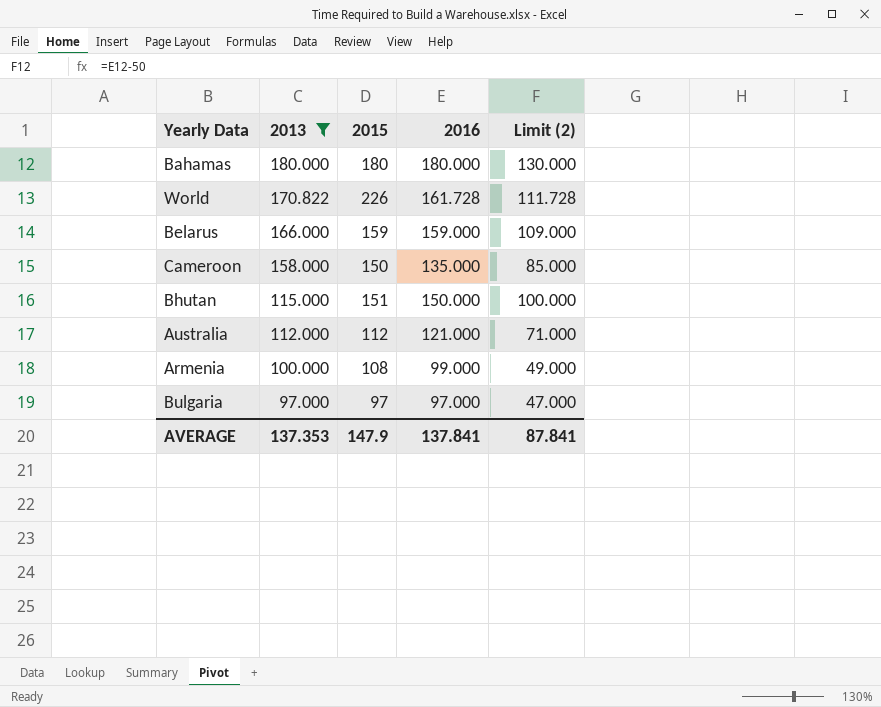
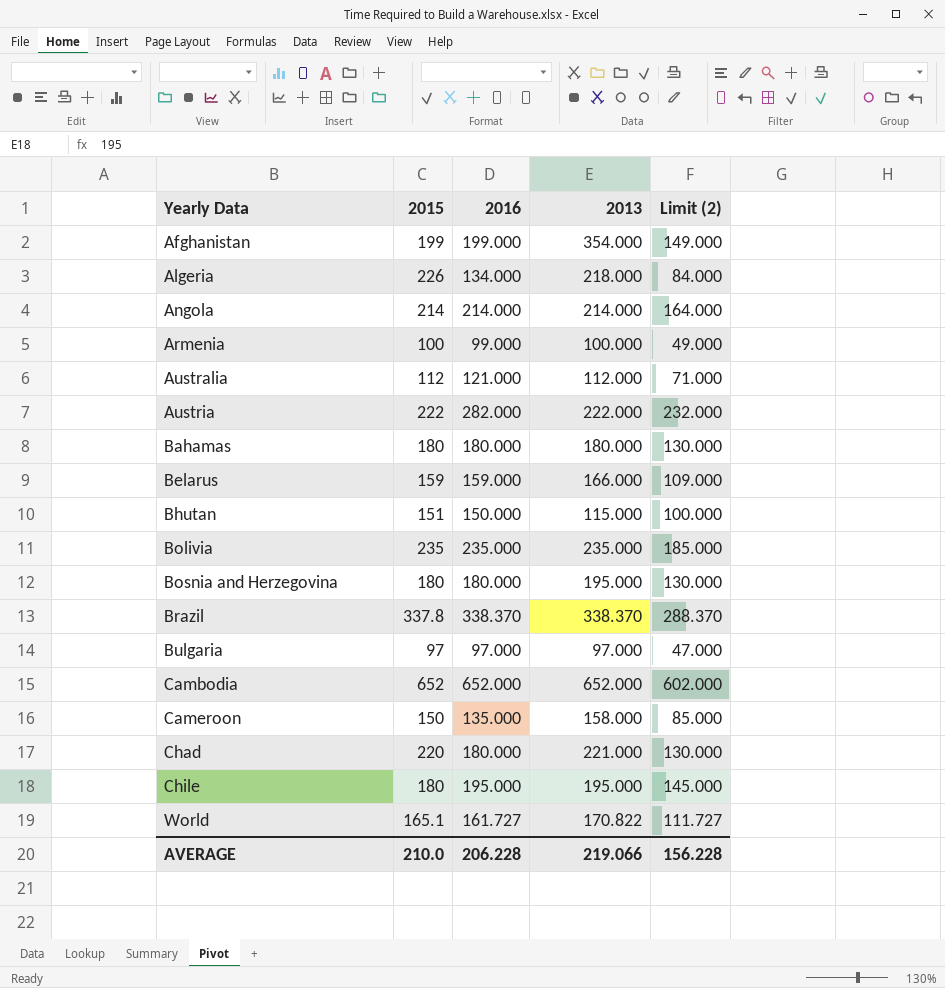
filter: 2013 <= 180.000 -> none
row order: 2013 descending -> Yearly Data ascending
column 2013 | position: 2 -> 4
Armenia | 2015: 108 -> 100
World | 2015: 226 -> 165.1
World | 2016: 161.728 -> 161.727
World | Limit (2): 111.728 -> 111.727
AVERAGE | 2015: 147.9 -> 210.0
AVERAGE | 2016: 137.841 -> 206.228
AVERAGE | 2013: 137.353 -> 219.066
AVERAGE | Limit (2): 87.841 -> 156.228

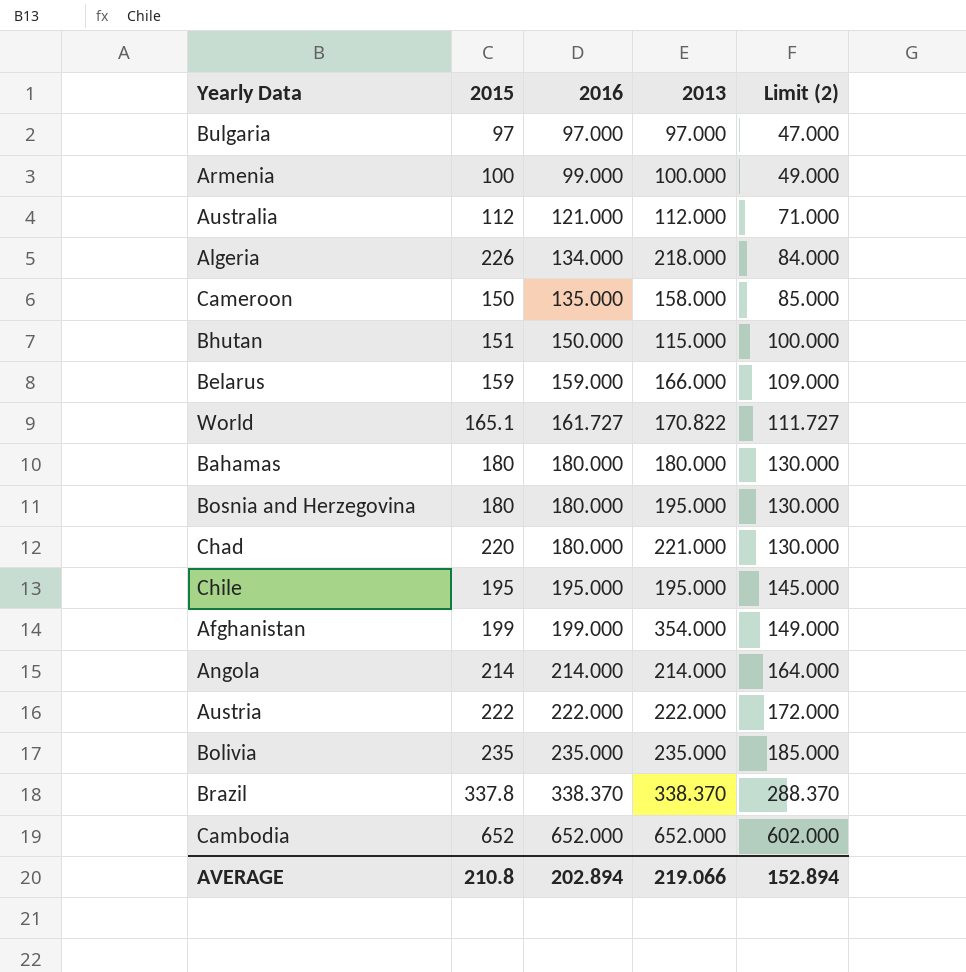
row order: Yearly Data ascending -> 2016 ascending
Chile | 2015: 180 -> 195
Austria | 2016: 282.000 -> 222.000
Austria | Limit (2): 232.000 -> 172.000
AVERAGE | 2015: 210.0 -> 210.8
AVERAGE | 2016: 206.228 -> 202.894
AVERAGE | Limit (2): 156.228 -> 152.894

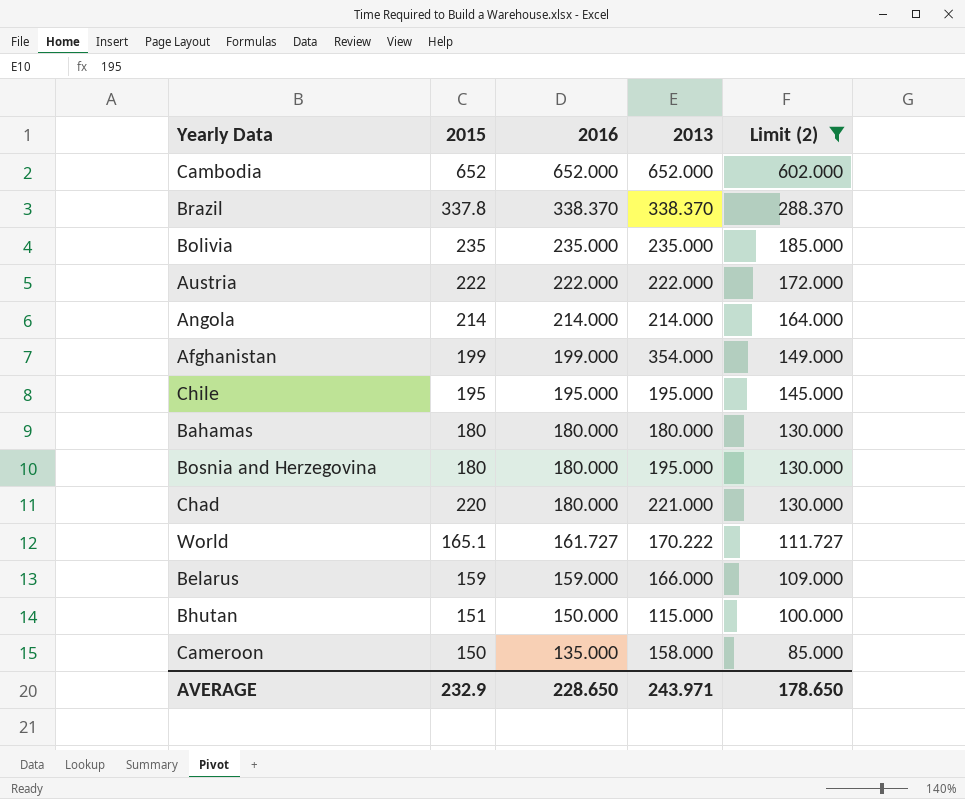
filter: none -> Limit (2) >= 85.000
row order: 2016 ascending -> 2016 descending
World | 2013: 170.822 -> 170.222
AVERAGE | 2015: 210.8 -> 232.9
AVERAGE | 2016: 202.894 -> 228.650
AVERAGE | 2013: 219.066 -> 243.971
AVERAGE | Limit (2): 152.894 -> 178.650

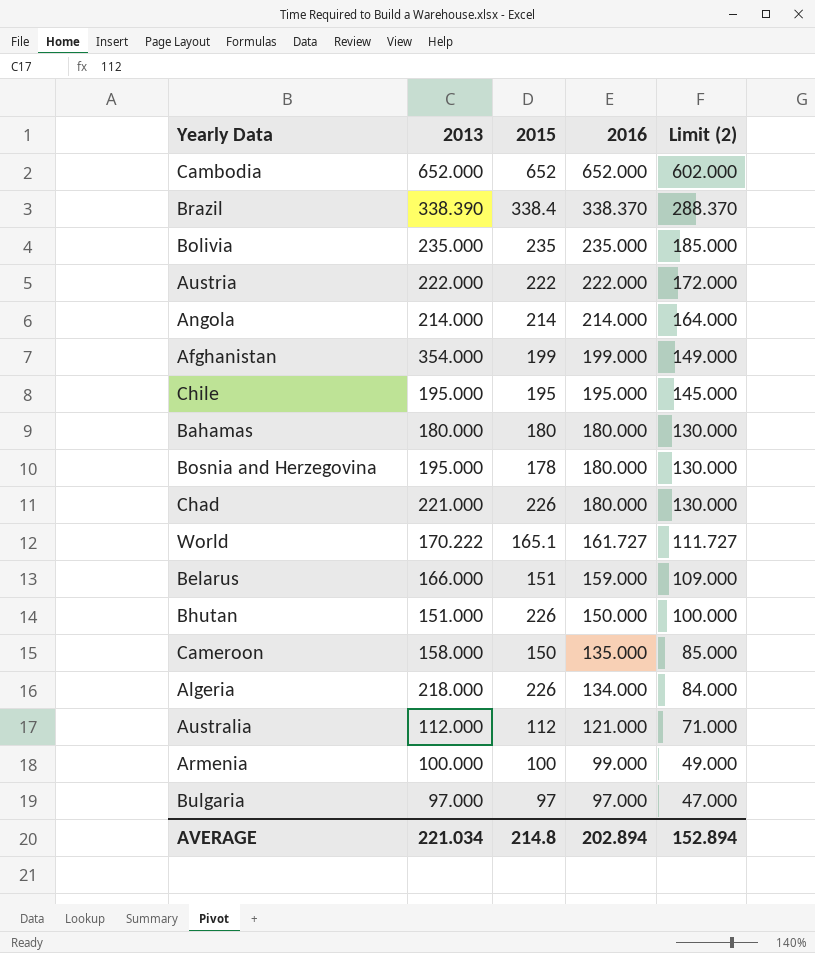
filter: Limit (2) >= 85.000 -> none
column 2013 | position: 4 -> 2
Brazil | 2013: 338.370 -> 338.390
Brazil | 2015: 337.8 -> 338.4
Bosnia and Herzegovina | 2015: 180 -> 178
Chad | 2015: 220 -> 226
Belarus | 2015: 159 -> 151
Bhutan | 2013: 115.000 -> 151.000
Bhutan | 2015: 151 -> 226
AVERAGE | 2013: 243.971 -> 221.034
AVERAGE | 2015: 232.9 -> 214.8
AVERAGE | 2016: 228.650 -> 202.894
AVERAGE | Limit (2): 178.650 -> 152.894

